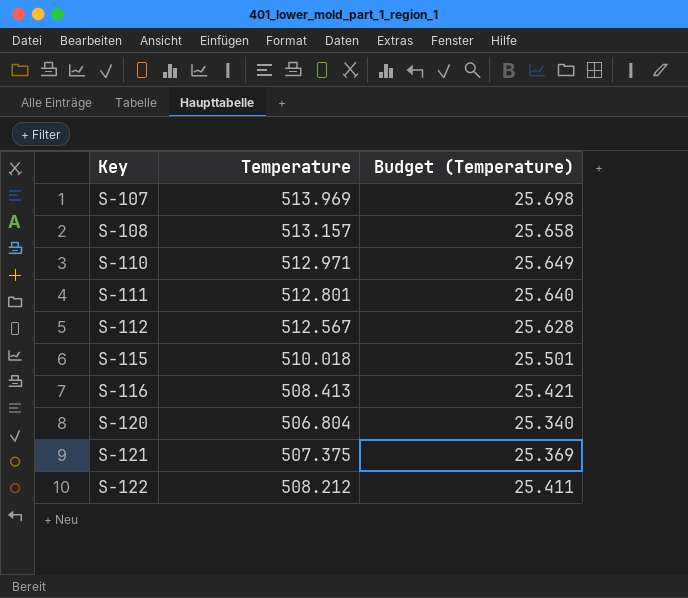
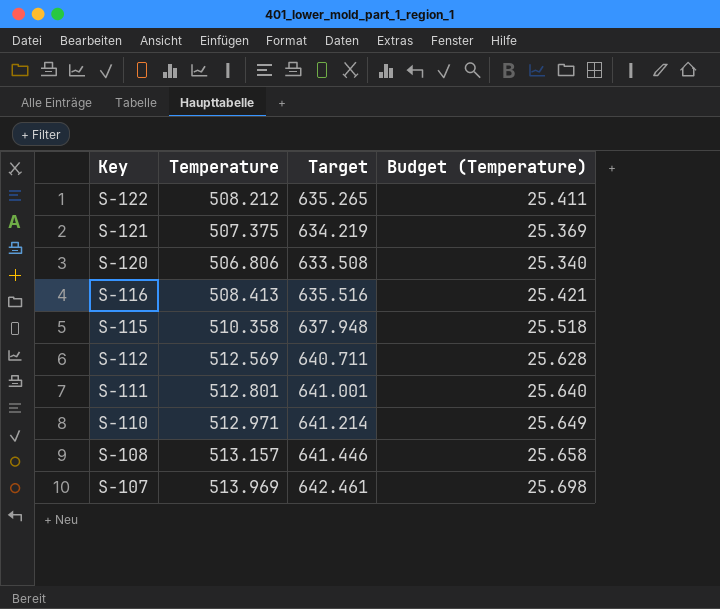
row order: Key ascending -> Key descending
column Target | formula: none -> [Temperature] * 1.25
S-120 | Temperature: 506.804 -> 506.806
S-115 | Temperature: 510.018 -> 510.358
S-115 | Budget (Temperature): 25.501 -> 25.518
S-112 | Temperature: 512.567 -> 512.569

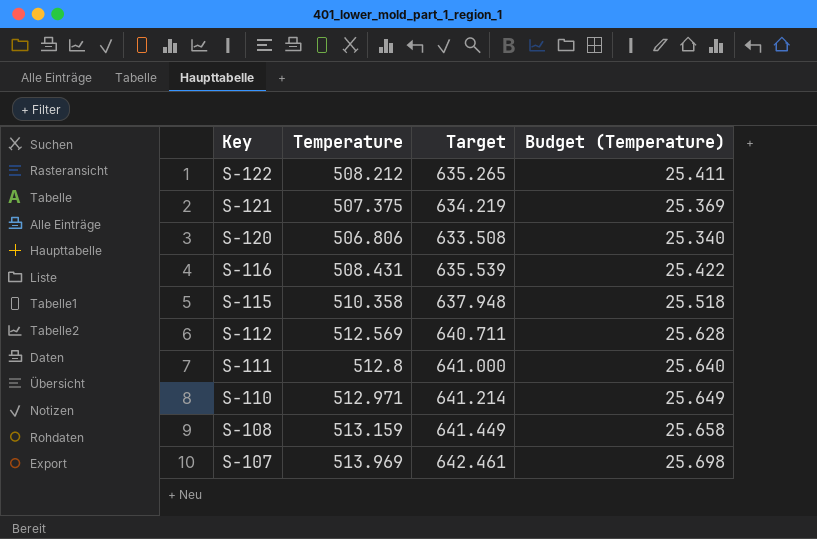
S-116 | Temperature: 508.413 -> 508.431
S-116 | Target: 635.516 -> 635.539
S-116 | Budget (Temperature): 25.421 -> 25.422
S-111 | Temperature: 512.801 -> 512.8
S-111 | Target: 641.001 -> 641.000
S-108 | Temperature: 513.157 -> 513.159
S-108 | Target: 641.446 -> 641.449

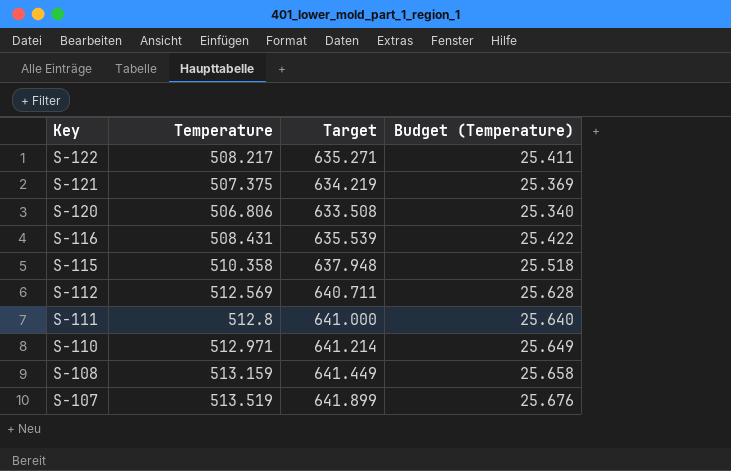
S-122 | Temperature: 508.212 -> 508.217
S-122 | Target: 635.265 -> 635.271
S-107 | Temperature: 513.969 -> 513.519
S-107 | Target: 642.461 -> 641.899
S-107 | Budget (Temperature): 25.698 -> 25.676

